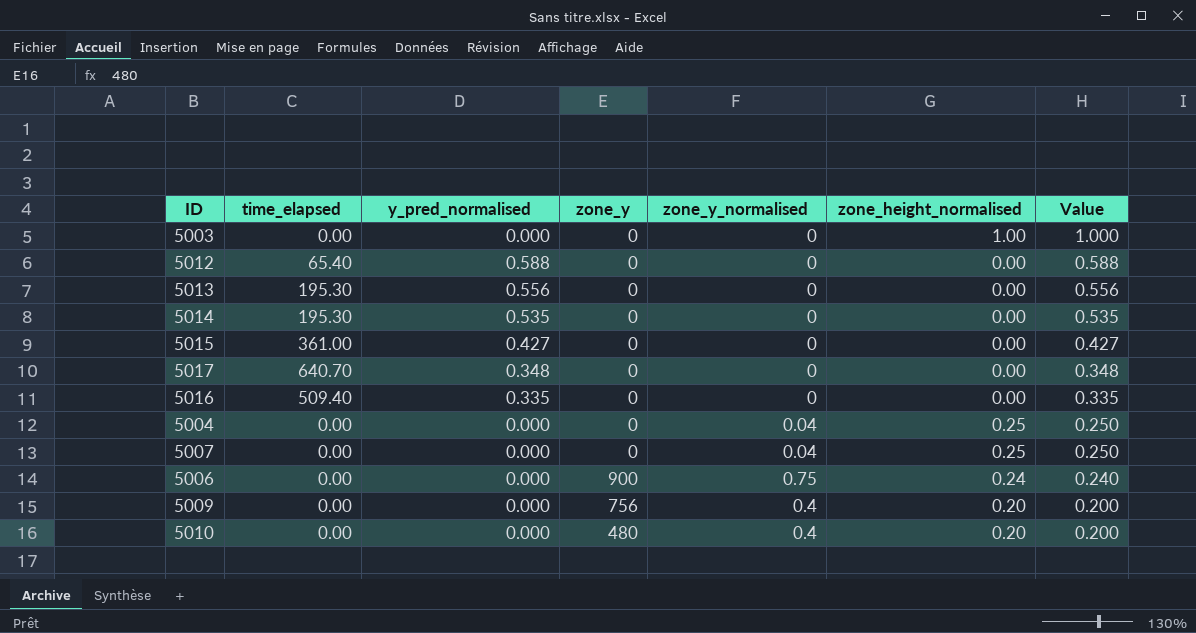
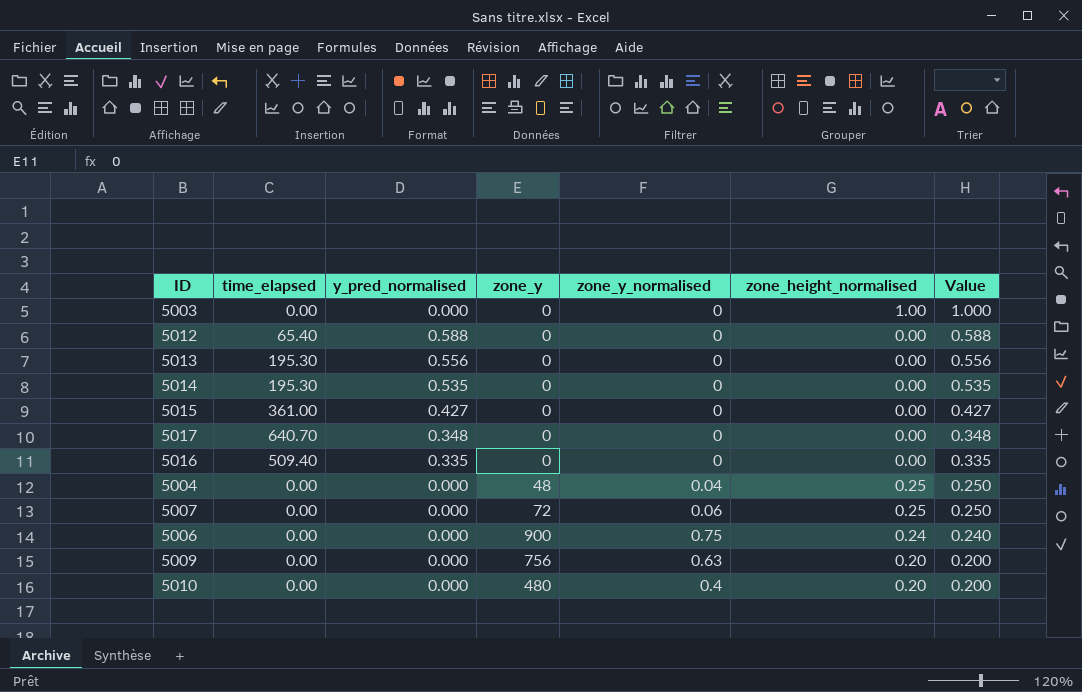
5004 | zone_y: 0 -> 48
5007 | zone_y: 0 -> 72
5007 | zone_y_normalised: 0.04 -> 0.06
5009 | zone_y_normalised: 0.4 -> 0.63

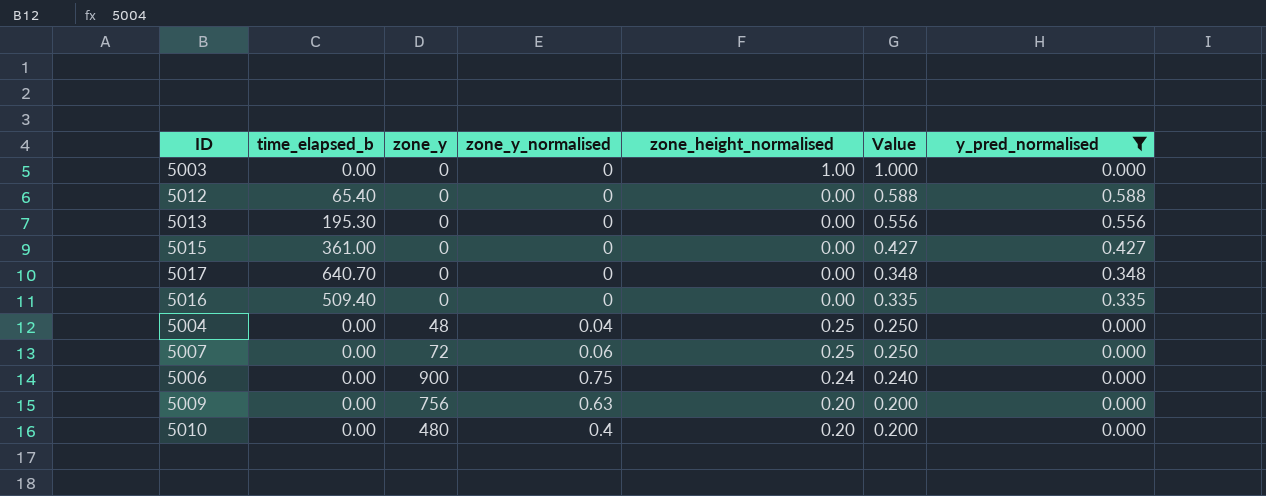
filter: none -> y_pred_normalised != 0.535
column name: time_elapsed -> time_elapsed_b
column y_pred_normalised | position: 3 -> 7

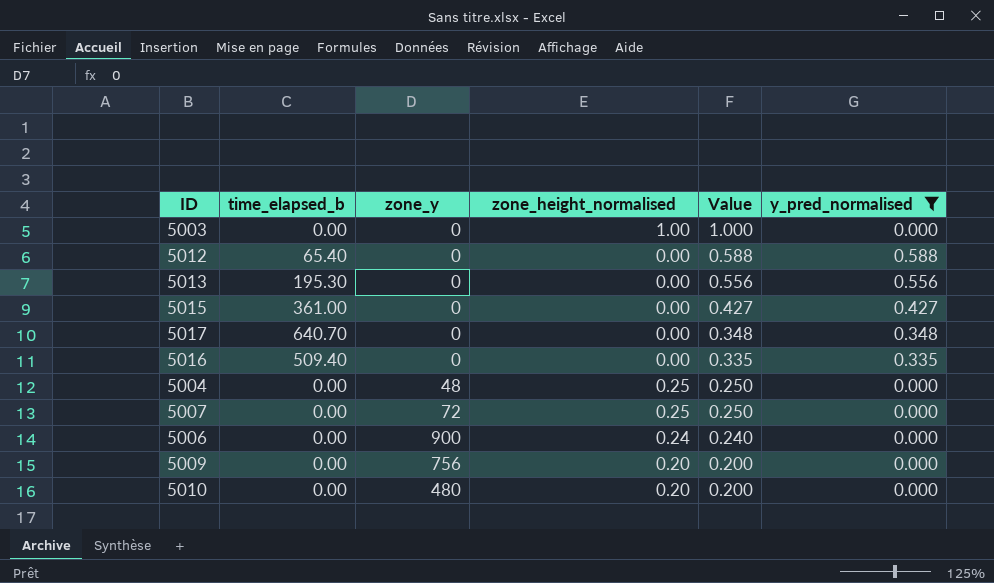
column zone_y_normalised | position: 4 -> none

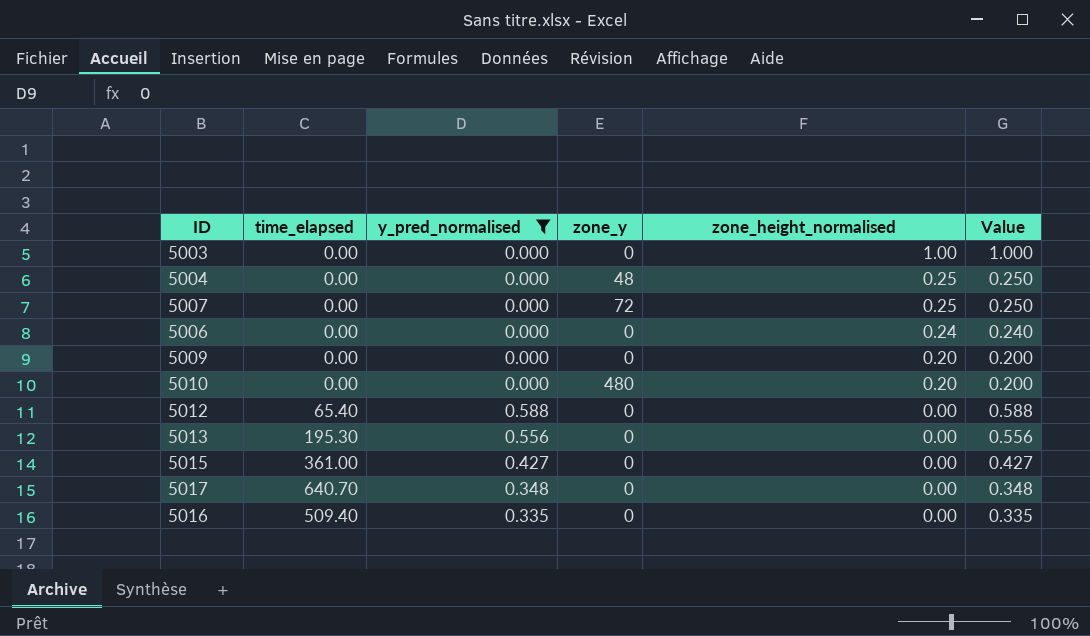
row order: Value descending -> zone_height_normalised descending
column name: time_elapsed_b -> time_elapsed
column y_pred_normalised | position: 6 -> 3
5006 | zone_y: 900 -> 0
5009 | zone_y: 756 -> 0

